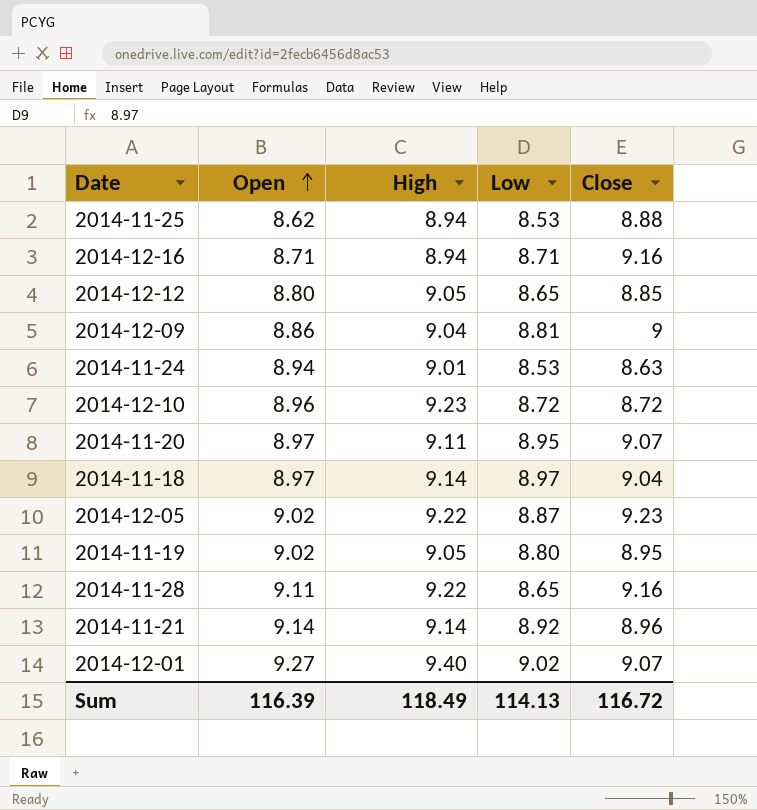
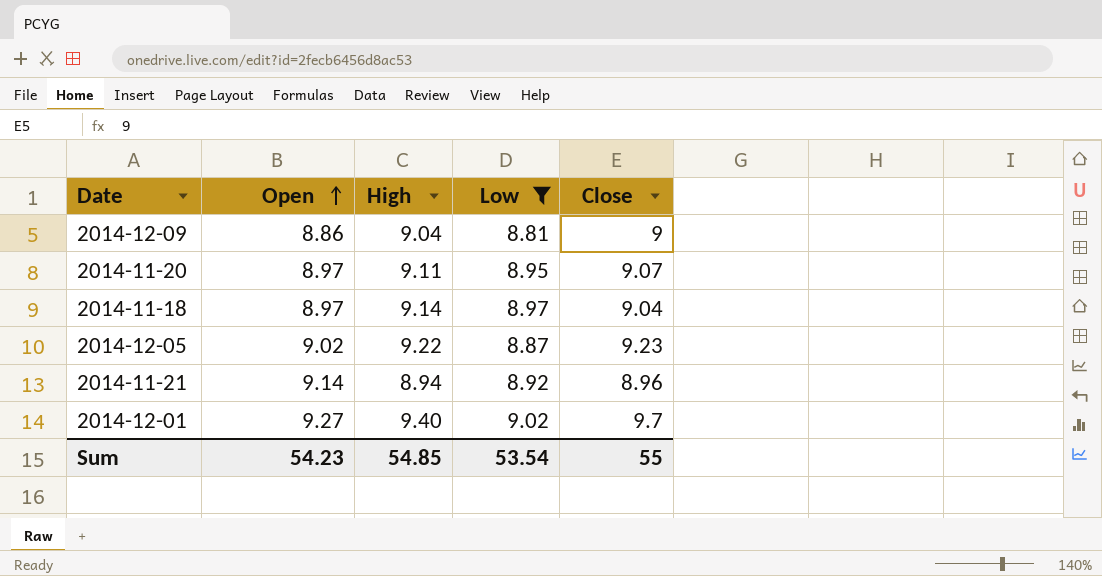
filter: none -> Low >= 8.81
2014-11-21 | High: 9.14 -> 8.94
2014-12-01 | Close: 9.07 -> 9.7
Sum | Open: 116.39 -> 54.23
Sum | High: 118.49 -> 54.85
Sum | Low: 114.13 -> 53.54
Sum | Close: 116.72 -> 55

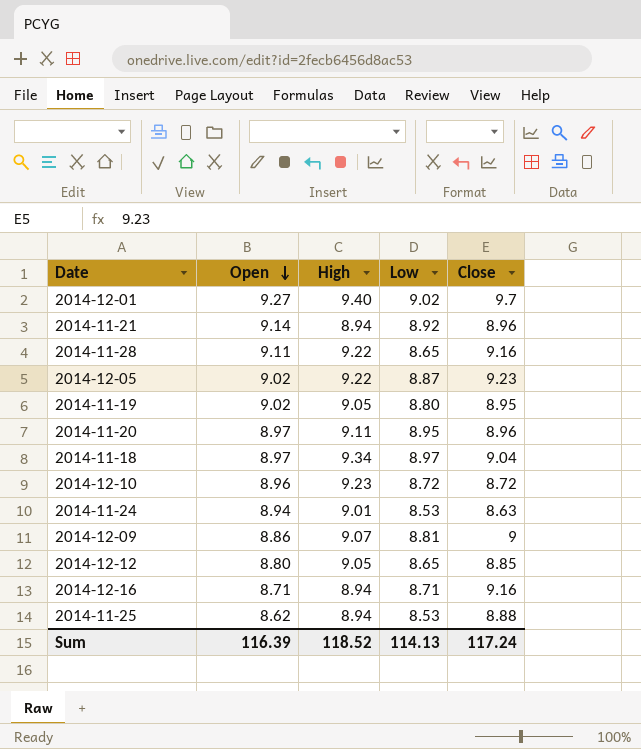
filter: Low >= 8.81 -> none
row order: Open ascending -> Open descending
2014-11-20 | Close: 9.07 -> 8.96
2014-11-18 | High: 9.14 -> 9.34
2014-12-09 | High: 9.04 -> 9.07
Sum | Open: 54.23 -> 116.39
Sum | High: 54.85 -> 118.52
Sum | Low: 53.54 -> 114.13
Sum | Close: 55 -> 117.24

